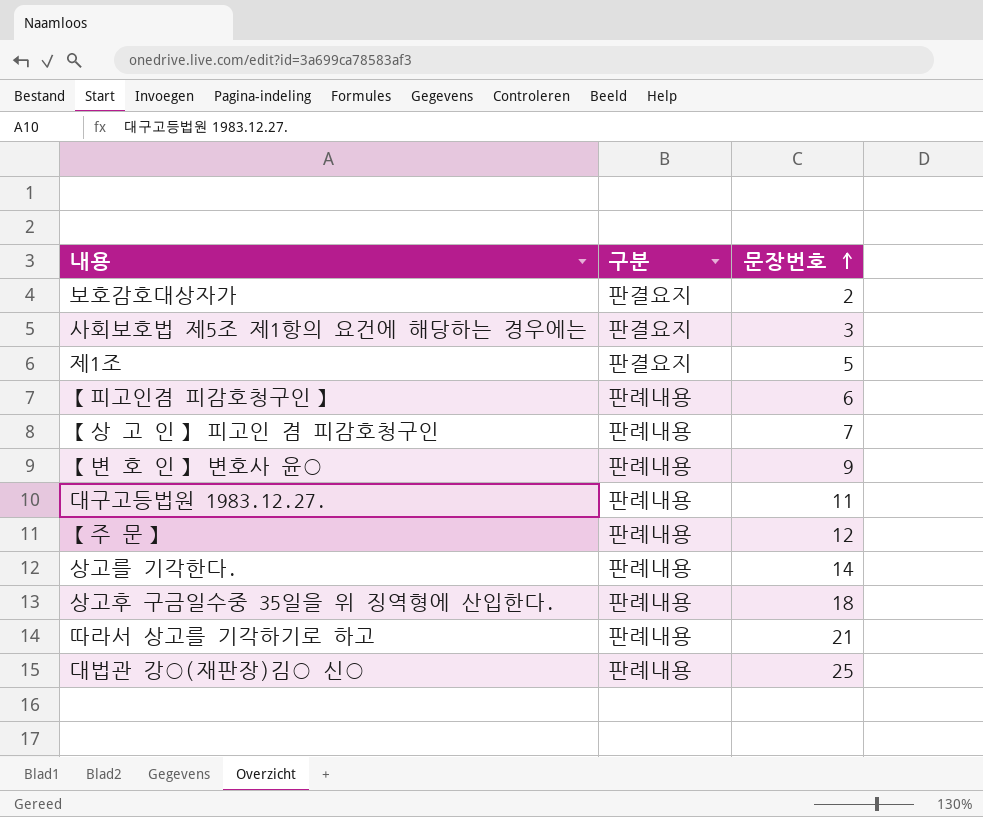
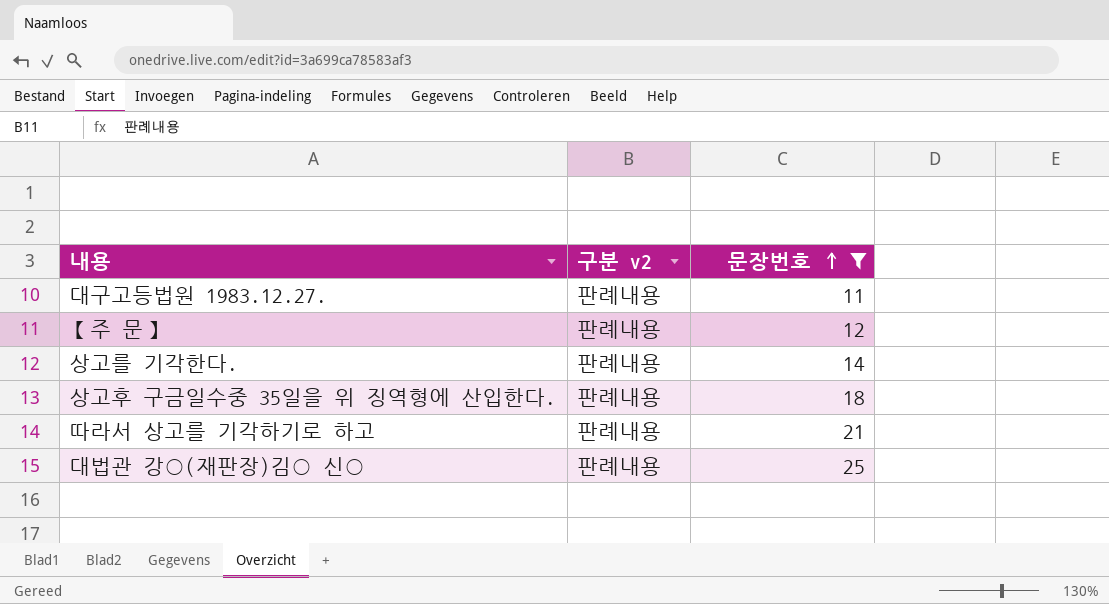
filter: none -> 문장번호 >= 11
column name: 구분 -> 구분 v2

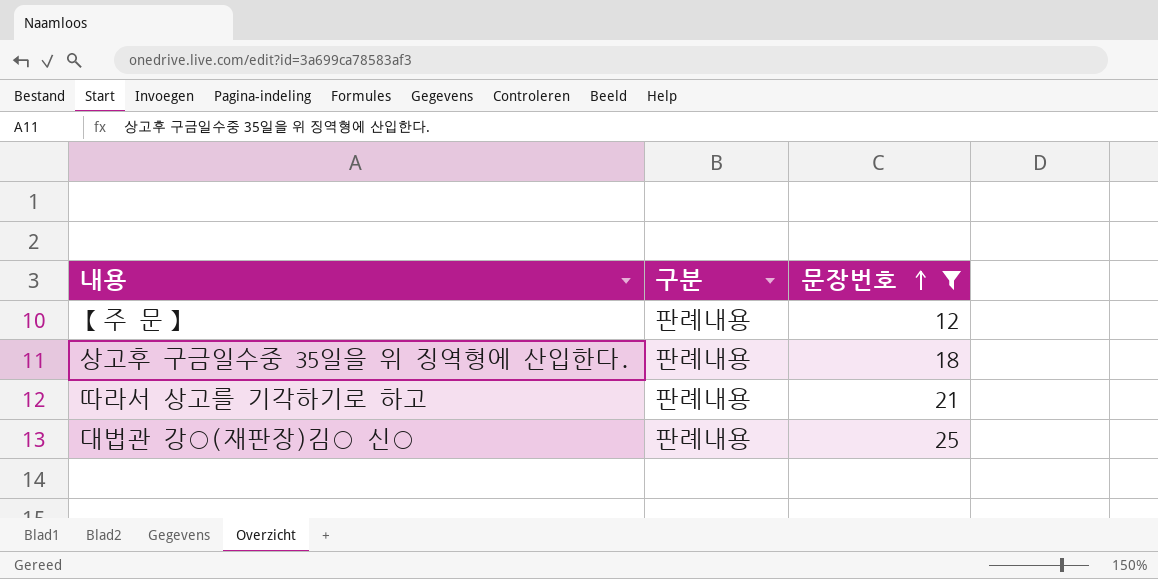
column name: 구분 v2 -> 구분
row 대구고등법원 1983.12.27.: 판례내용 | 11 -> none
row 상고를 기각한다.: 판례내용 | 14 -> none

